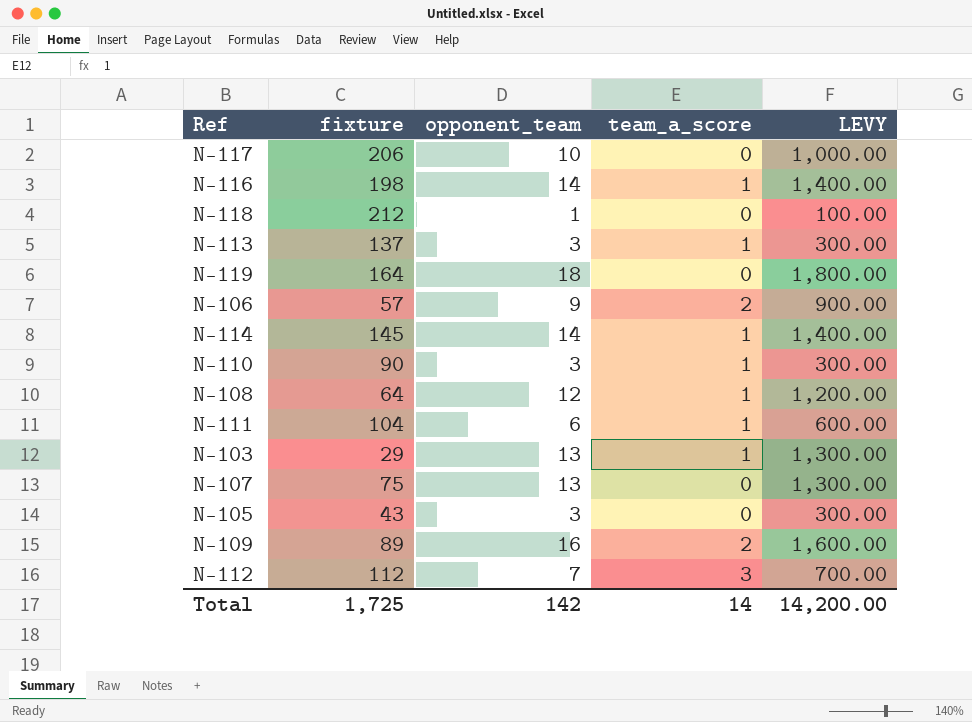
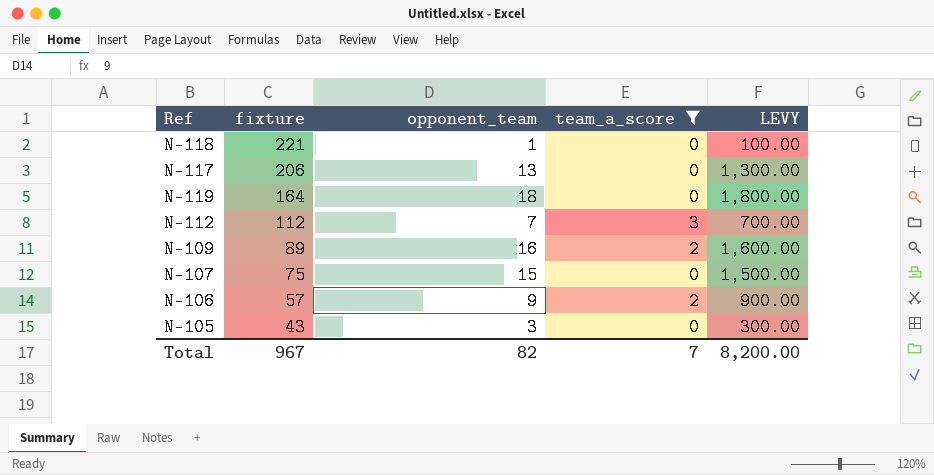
filter: none -> team_a_score != 1
row order: none -> fixture descending
N-118 | fixture: 212 -> 221
N-117 | opponent_team: 10 -> 13
N-117 | LEVY: 1,000.00 -> 1,300.00
N-107 | opponent_team: 13 -> 15
N-107 | LEVY: 1,300.00 -> 1,500.00
Total | fixture: 1,725 -> 967
Total | opponent_team: 142 -> 82
Total | team_a_score: 14 -> 7
Total | LEVY: 14,200.00 -> 8,200.00

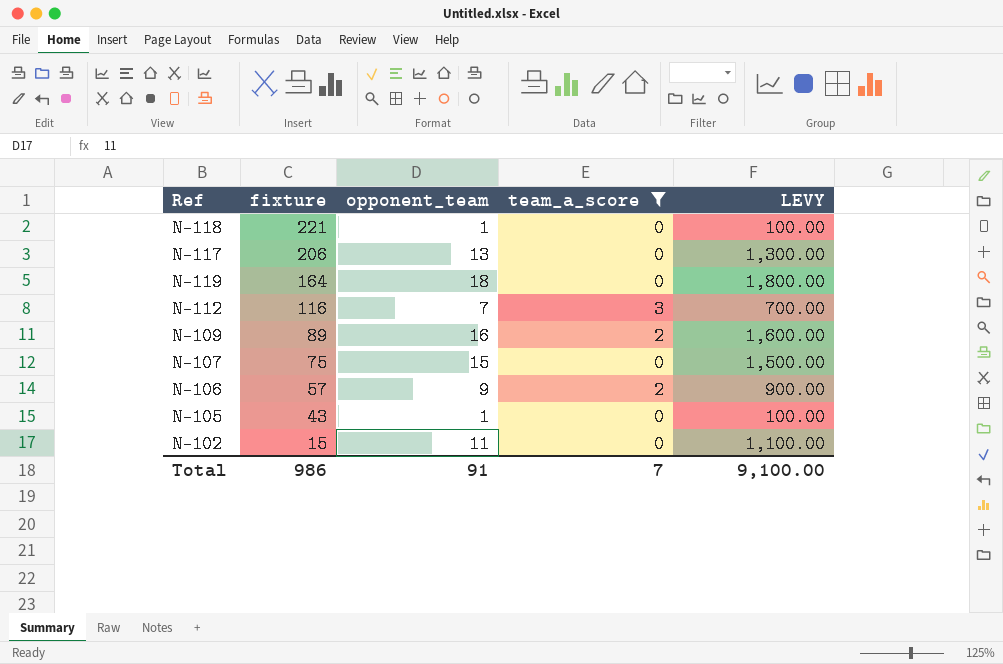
N-112 | fixture: 112 -> 116
N-105 | opponent_team: 3 -> 1
N-105 | LEVY: 300.00 -> 100.00
row N-102: none -> 15 | 11 | 0 | 1,100.00
Total | fixture: 967 -> 986
Total | opponent_team: 82 -> 91
Total | LEVY: 8,200.00 -> 9,100.00

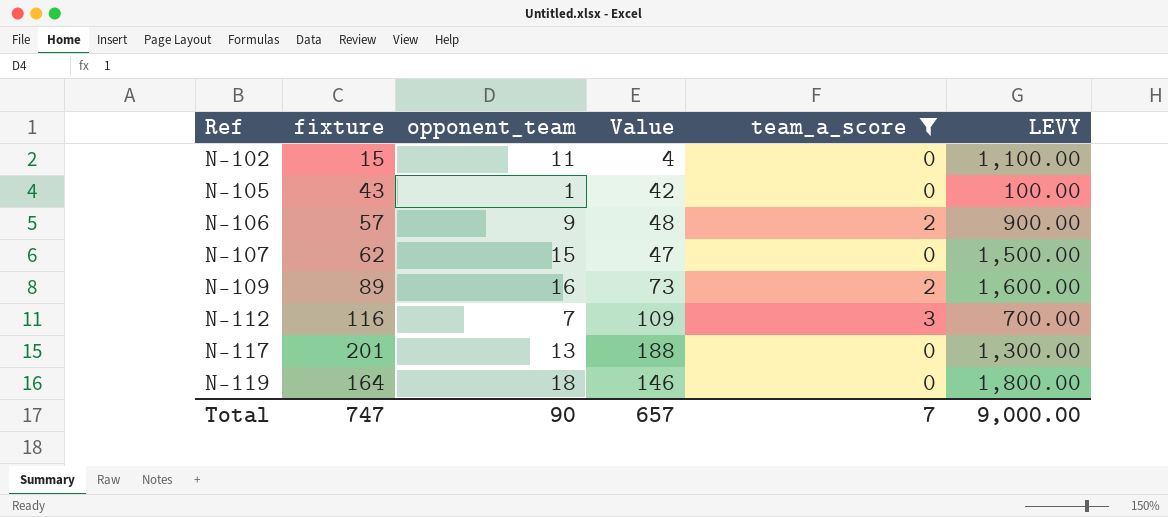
row order: fixture descending -> Ref ascending
column Value | formula: none -> [fixture] - [opponent_team]
row N-118: 221 | 1 | 0 | 100.00 -> none
N-107 | fixture: 75 -> 62
N-117 | fixture: 206 -> 201
Total | fixture: 986 -> 747
Total | opponent_team: 91 -> 90
Total | LEVY: 9,100.00 -> 9,000.00

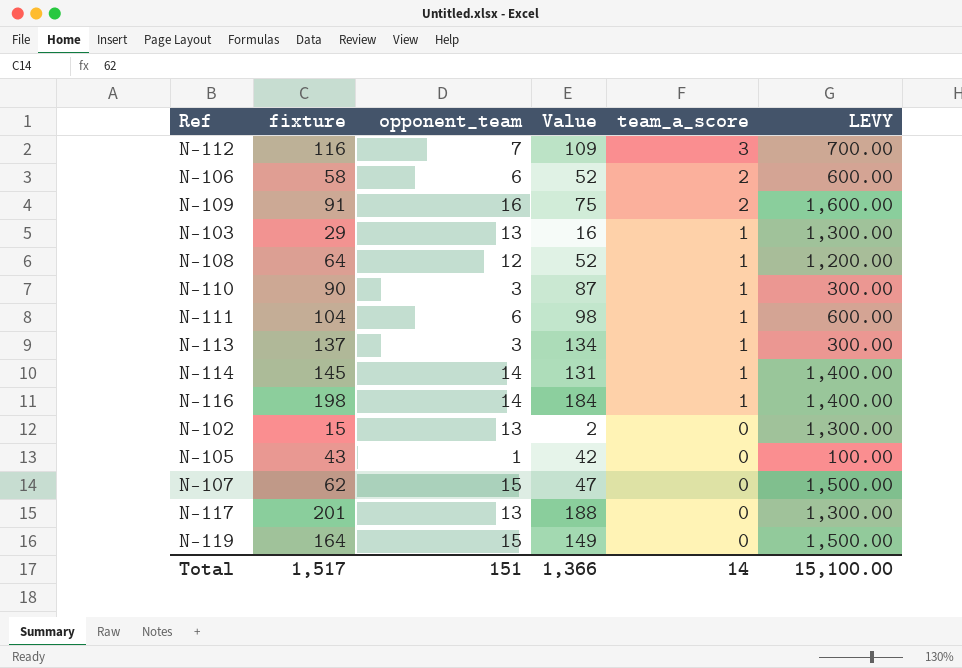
filter: team_a_score != 1 -> none
row order: Ref ascending -> team_a_score descending
N-106 | fixture: 57 -> 58
N-106 | opponent_team: 9 -> 6
N-106 | Value: 48 -> 52
N-106 | LEVY: 900.00 -> 600.00
N-109 | fixture: 89 -> 91
N-109 | Value: 73 -> 75
N-102 | opponent_team: 11 -> 13
N-102 | Value: 4 -> 2
N-102 | LEVY: 1,100.00 -> 1,300.00
N-119 | opponent_team: 18 -> 15
N-119 | Value: 146 -> 149
N-119 | LEVY: 1,800.00 -> 1,500.00
Total | fixture: 747 -> 1,517
Total | opponent_team: 90 -> 151
Total | Value: 657 -> 1,366
Total | team_a_score: 7 -> 14
Total | LEVY: 9,000.00 -> 15,100.00

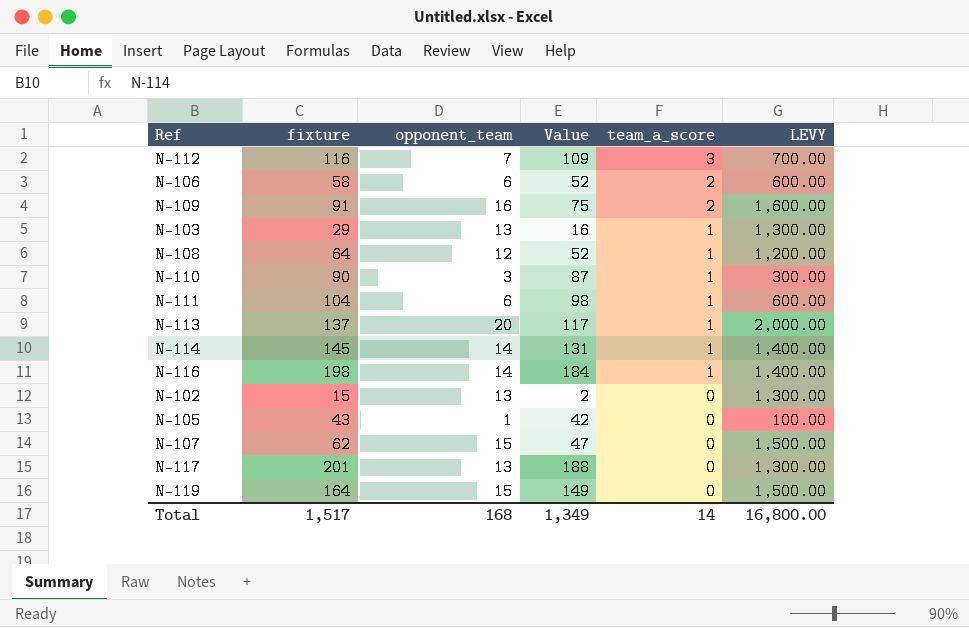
N-113 | opponent_team: 3 -> 20
N-113 | Value: 134 -> 117
N-113 | LEVY: 300.00 -> 2,000.00
Total | opponent_team: 151 -> 168
Total | Value: 1,366 -> 1,349
Total | LEVY: 15,100.00 -> 16,800.00

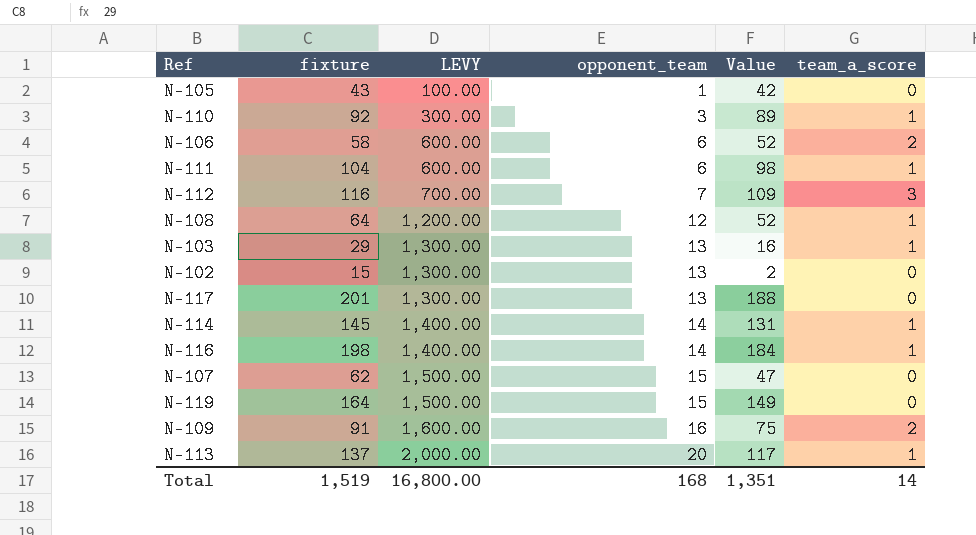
row order: team_a_score descending -> LEVY ascending
column LEVY | position: 6 -> 3
N-110 | fixture: 90 -> 92
N-110 | Value: 87 -> 89
Total | fixture: 1,517 -> 1,519
Total | Value: 1,349 -> 1,351

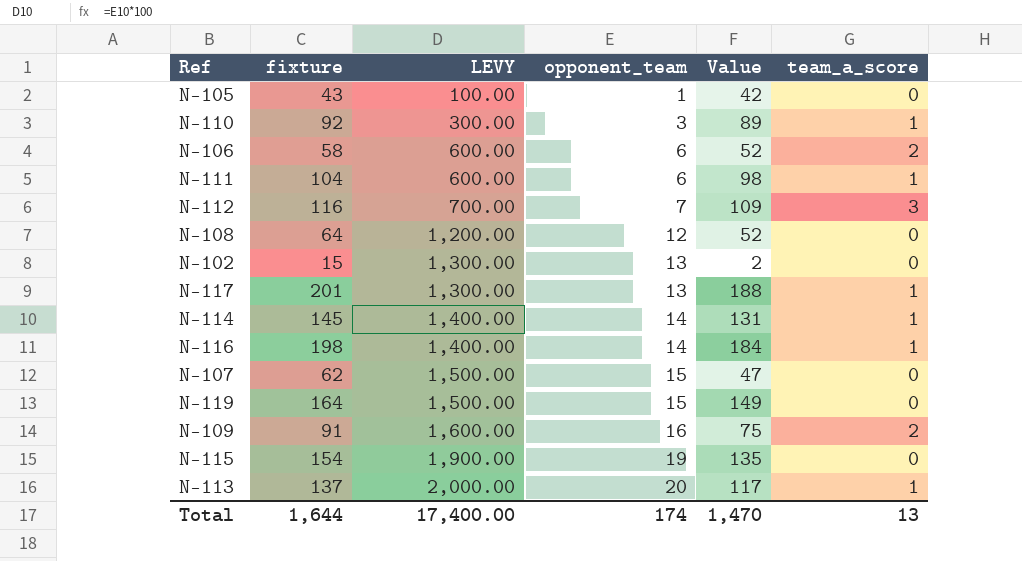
row N-103: 29 | 1,300.00 | 13 | 16 | 1 -> none
N-108 | team_a_score: 1 -> 0
N-117 | team_a_score: 0 -> 1
row N-115: none -> 154 | 1,900.00 | 19 | 135 | 0
Total | fixture: 1,519 -> 1,644
Total | LEVY: 16,800.00 -> 17,400.00
Total | opponent_team: 168 -> 174
Total | Value: 1,351 -> 1,470
Total | team_a_score: 14 -> 13

